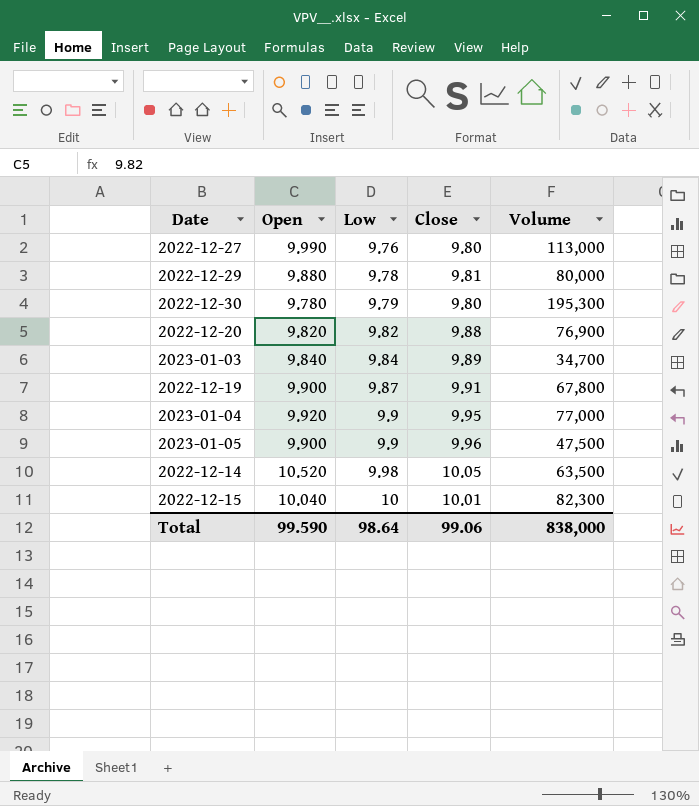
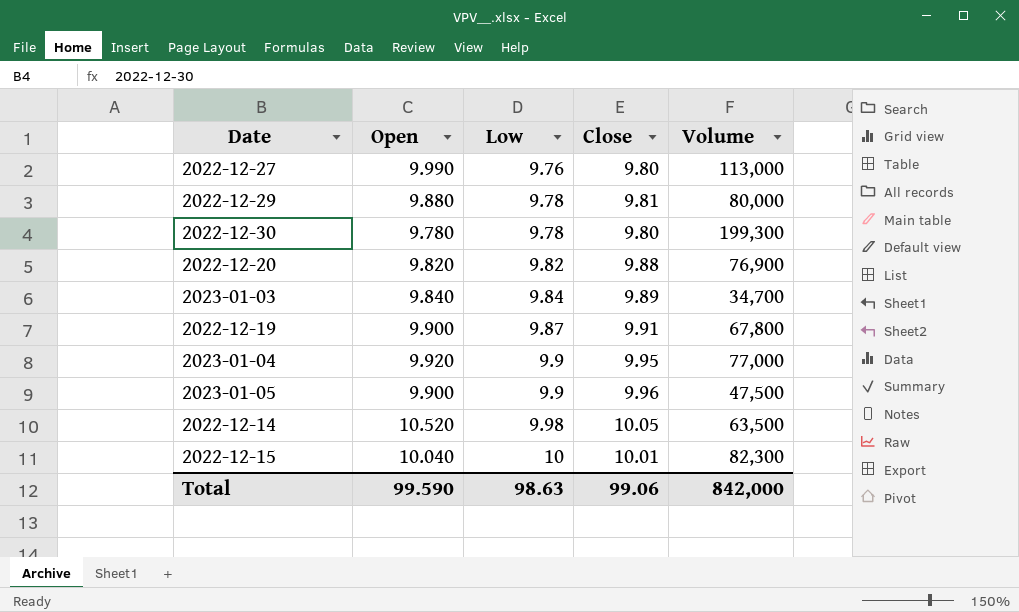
2022-12-30 | Low: 9.79 -> 9.78
2022-12-30 | Volume: 195,300 -> 199,300
Total | Low: 98.64 -> 98.63
Total | Volume: 838,000 -> 842,000

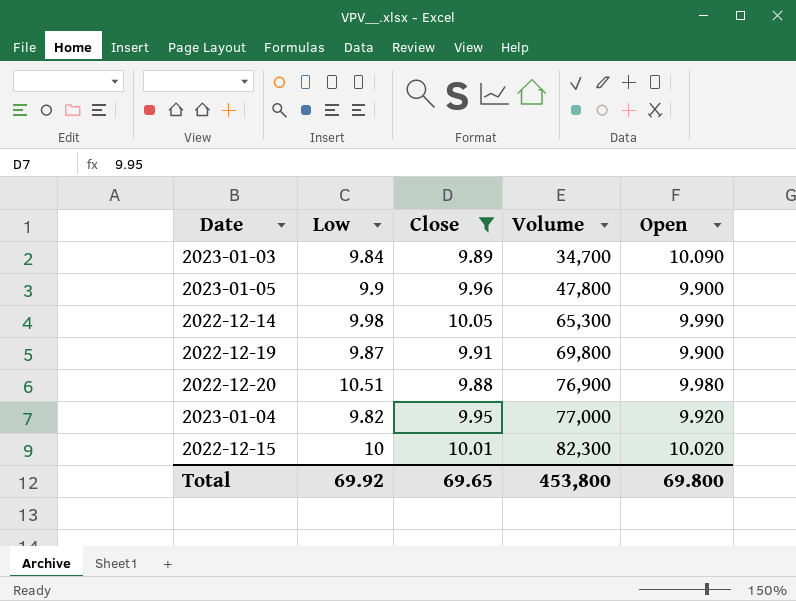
filter: none -> Close >= 9.88
row order: Low ascending -> Volume ascending
column Open | position: 2 -> 5
2023-01-03 | Open: 9.840 -> 10.090
2023-01-05 | Volume: 47,500 -> 47,800
2022-12-14 | Volume: 63,500 -> 65,300
2022-12-14 | Open: 10.520 -> 9.990
2022-12-19 | Volume: 67,800 -> 69,800
2022-12-20 | Low: 9.82 -> 10.51
2022-12-20 | Open: 9.820 -> 9.980
2023-01-04 | Low: 9.9 -> 9.82
2022-12-15 | Open: 10.040 -> 10.020
Total | Low: 98.63 -> 69.92
Total | Close: 99.06 -> 69.65
Total | Volume: 842,000 -> 453,800
Total | Open: 99.590 -> 69.800

